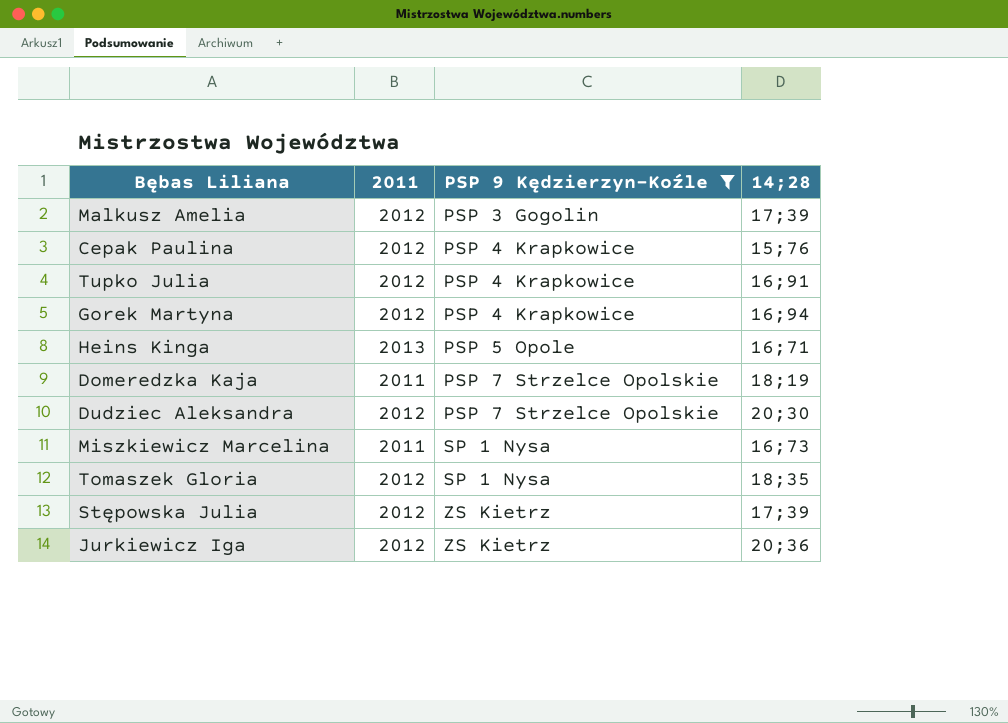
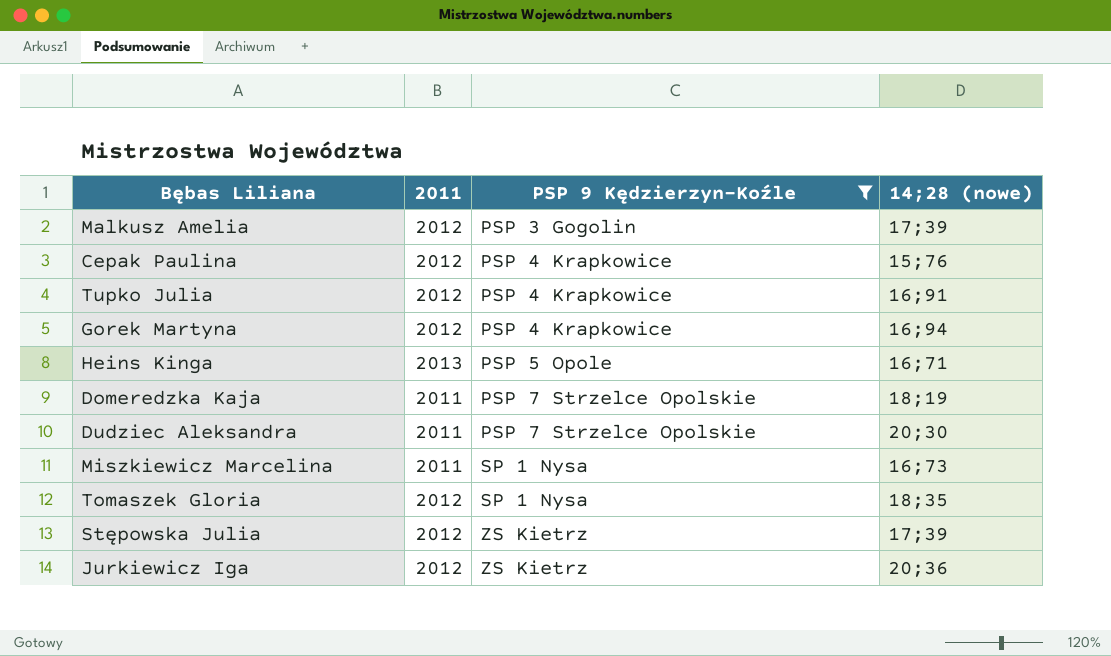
column name: 14;28 -> 14;28 (nowe)
Dudziec Aleksandra | 2011: 2012 -> 2011

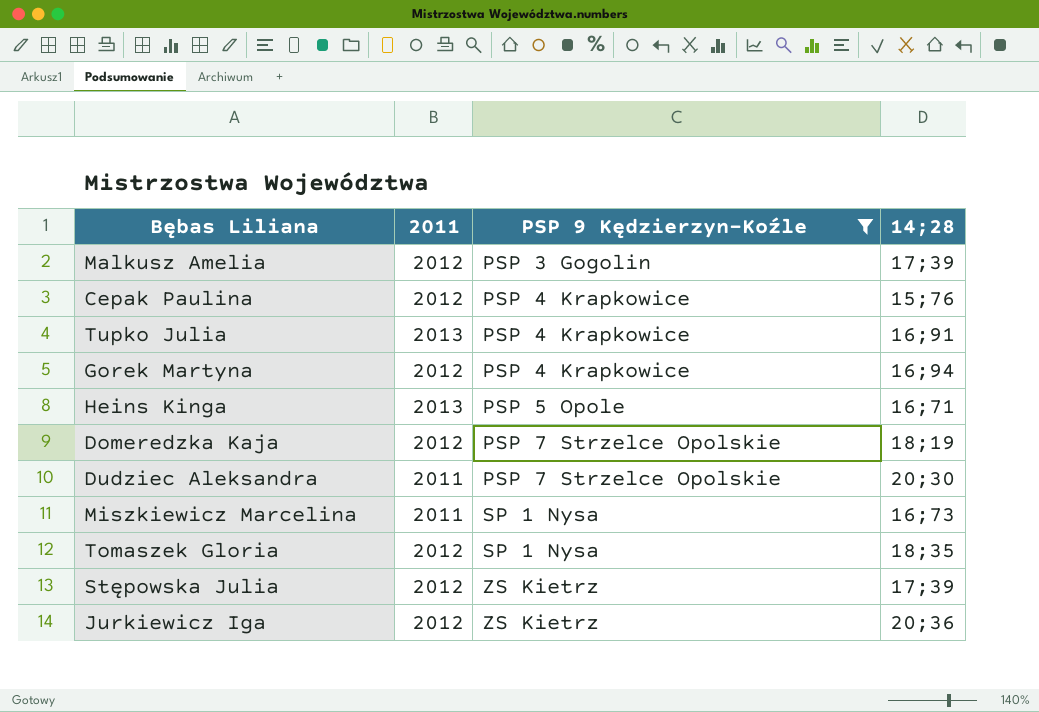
column name: 14;28 (nowe) -> 14;28
Tupko Julia | 2011: 2012 -> 2013
Domeredzka Kaja | 2011: 2011 -> 2012

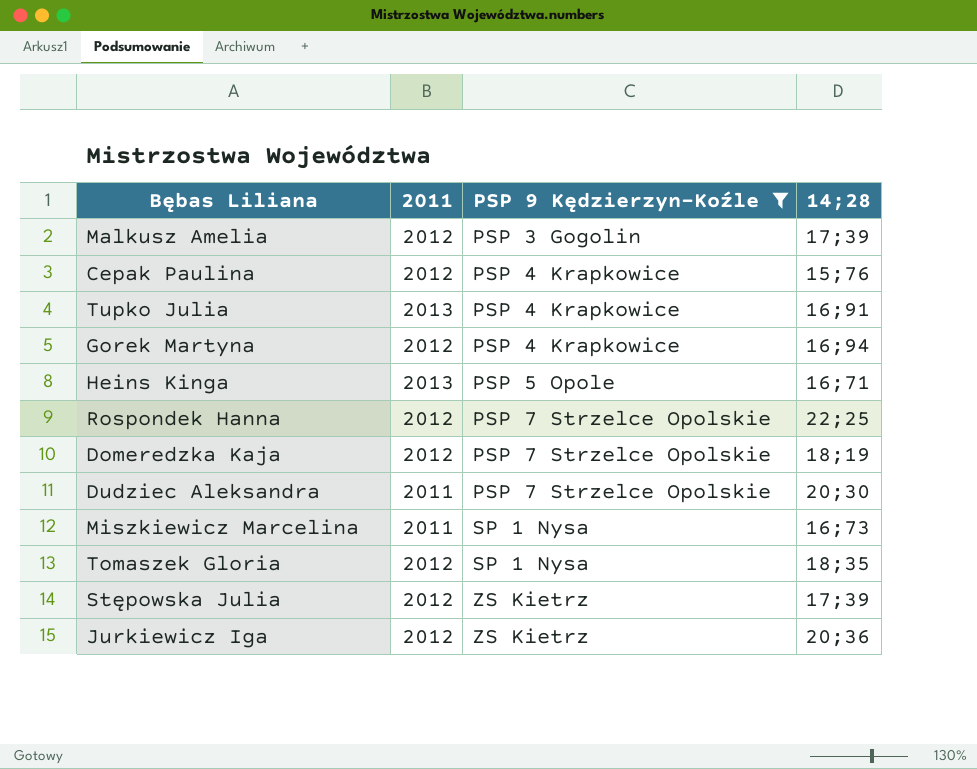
row Rospondek Hanna: none -> 2012 | PSP 7 Strzelce Opolskie | 22;25

